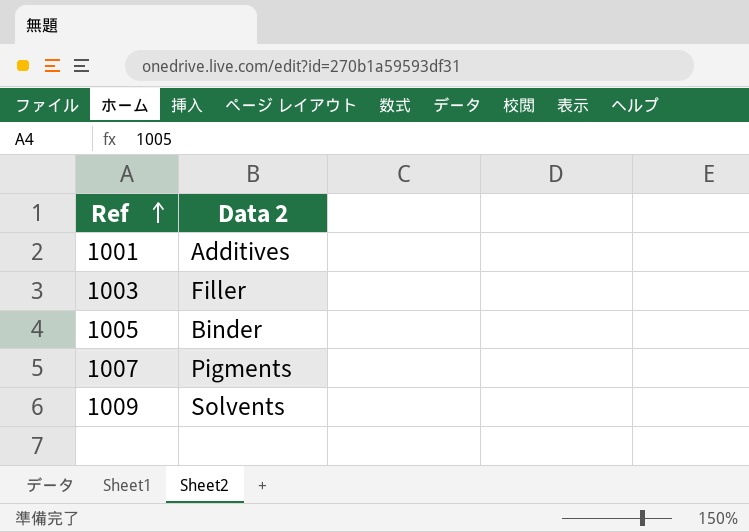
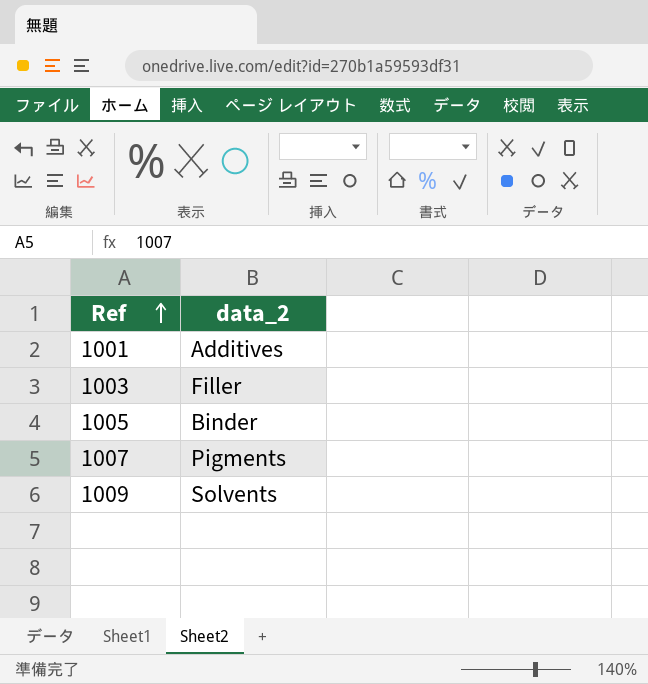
column name: Data 2 -> data_2

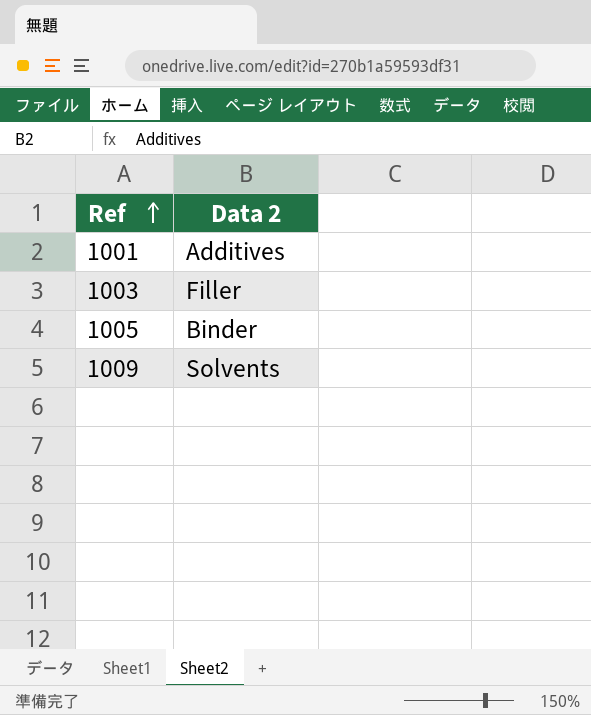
column name: data_2 -> Data 2
row 1007: Pigments -> none

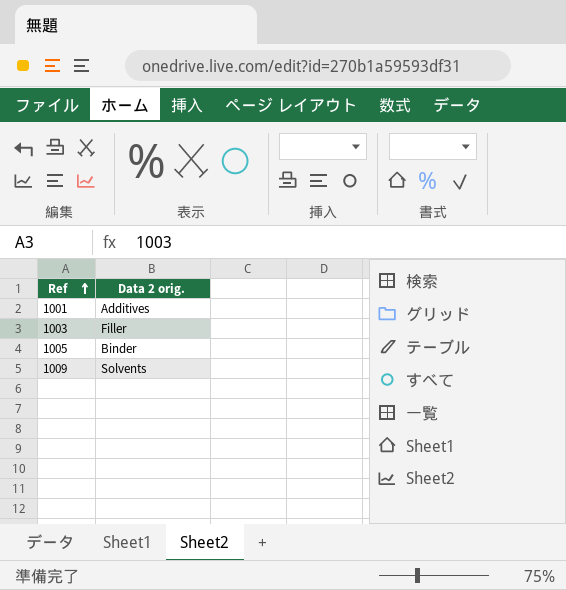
column name: Data 2 -> Data 2 orig.

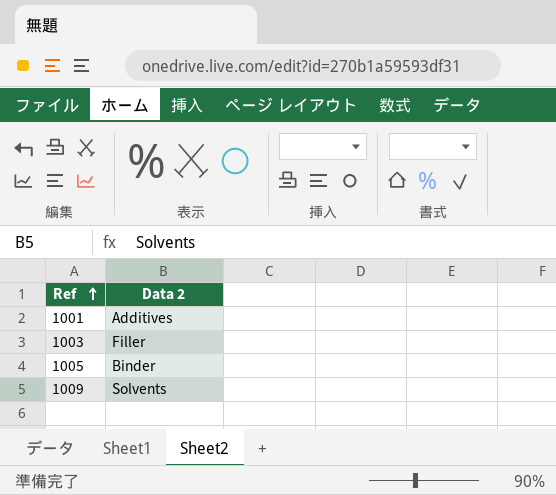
column name: Data 2 orig. -> Data 2

